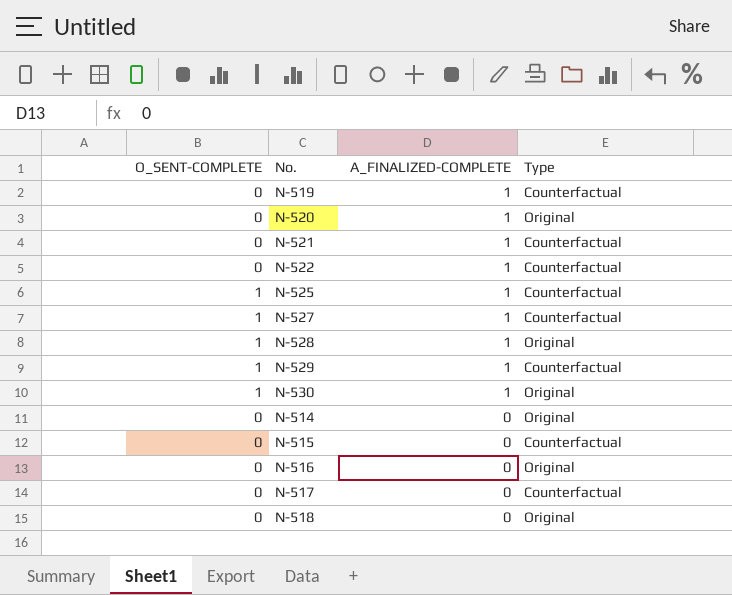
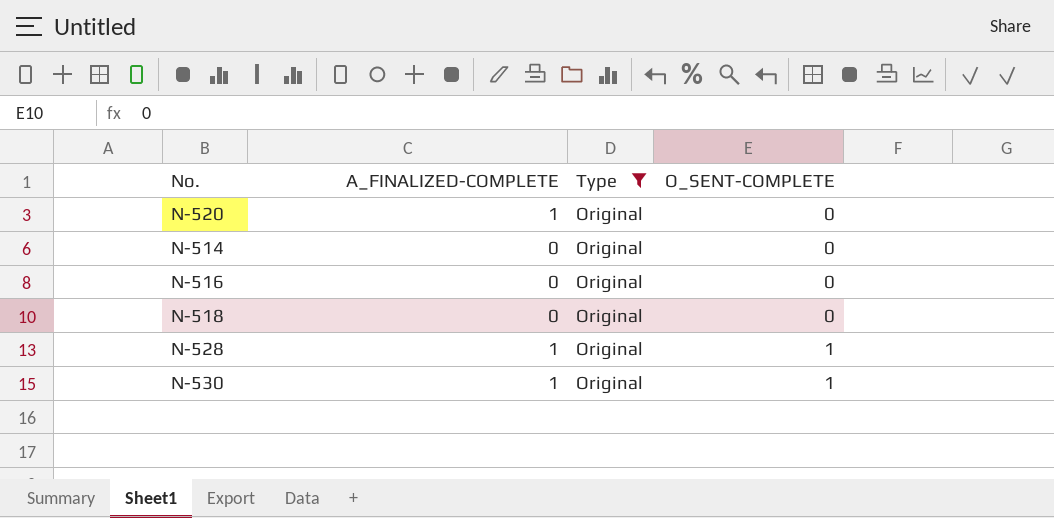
filter: none -> Type = Original
row order: A_FINALIZED-COMPLETE descending -> O_SENT-COMPLETE ascending
column O_SENT-COMPLETE | position: 1 -> 4

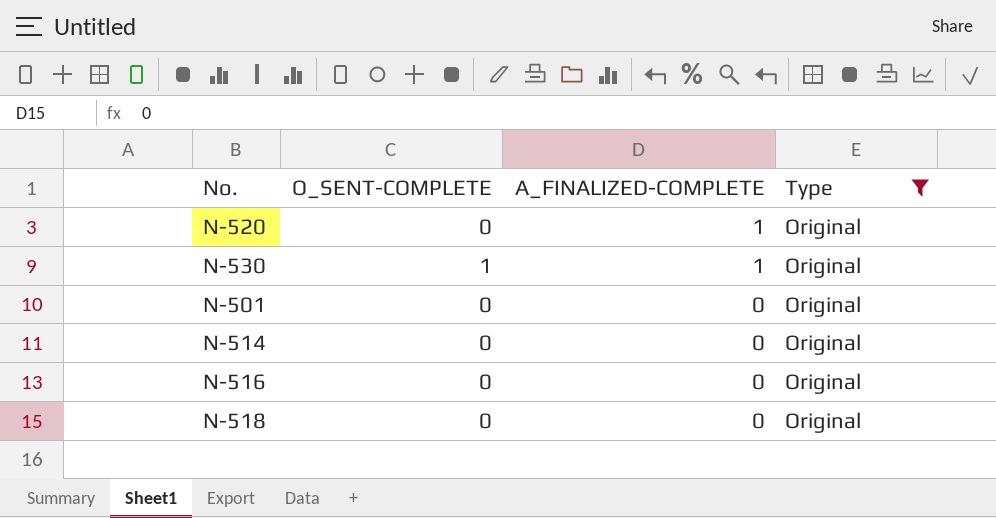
row order: O_SENT-COMPLETE ascending -> A_FINALIZED-COMPLETE descending
column O_SENT-COMPLETE | position: 4 -> 2
row N-528: 1 | Original | 1 -> none
row N-501: none -> 0 | 0 | Original

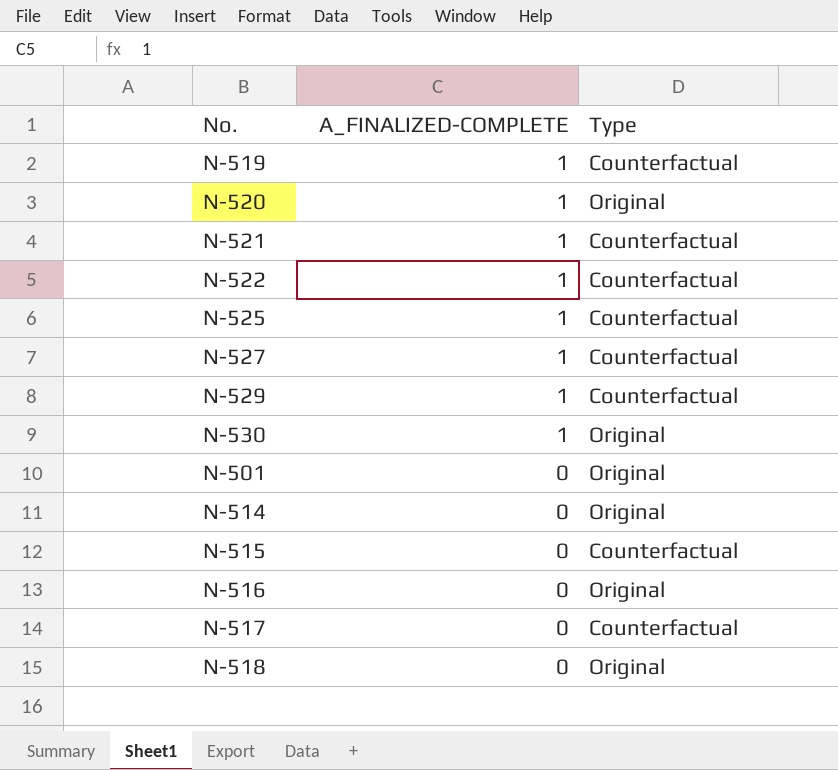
filter: Type = Original -> none
column O_SENT-COMPLETE | position: 2 -> none

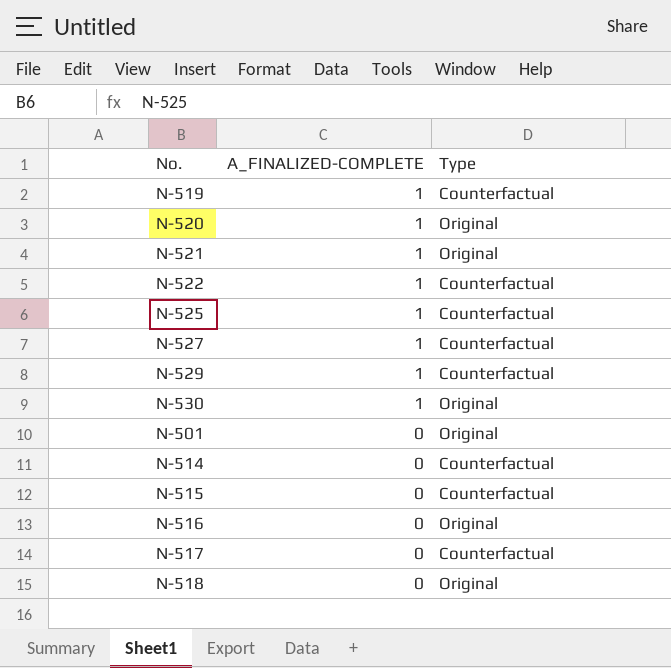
N-521 | Type: Counterfactual -> Original
N-514 | Type: Original -> Counterfactual

